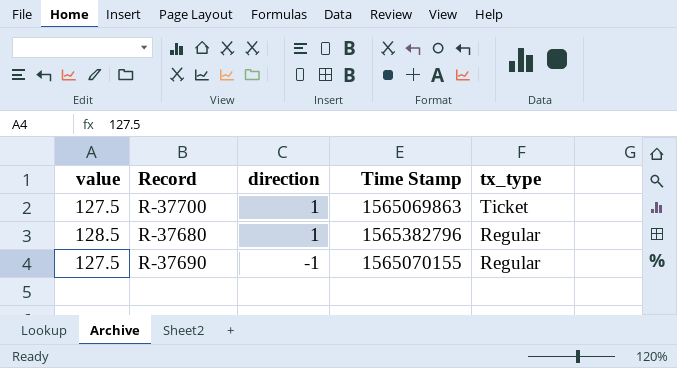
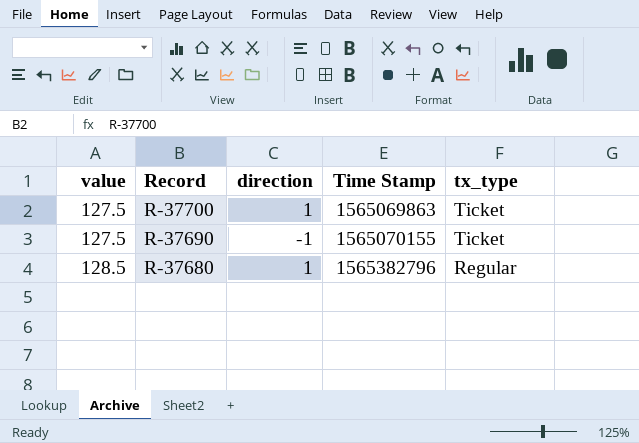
row order: direction descending -> value ascending
R-37690 | tx_type: Regular -> Ticket

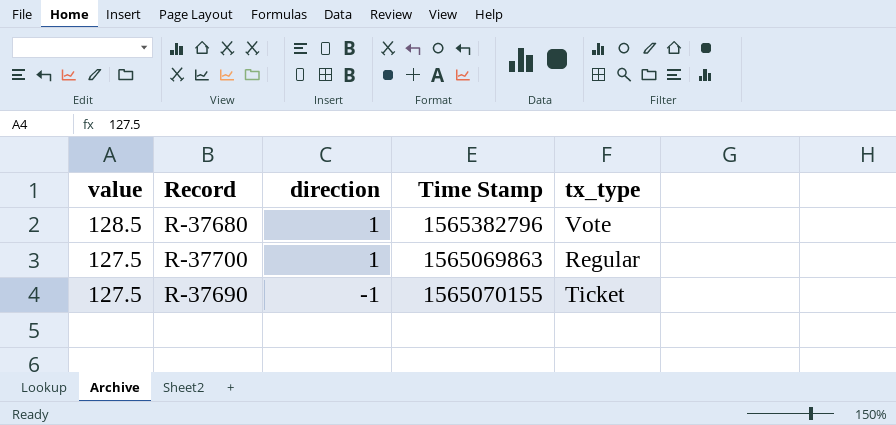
row order: value ascending -> value descending
R-37680 | tx_type: Regular -> Vote
R-37700 | tx_type: Ticket -> Regular

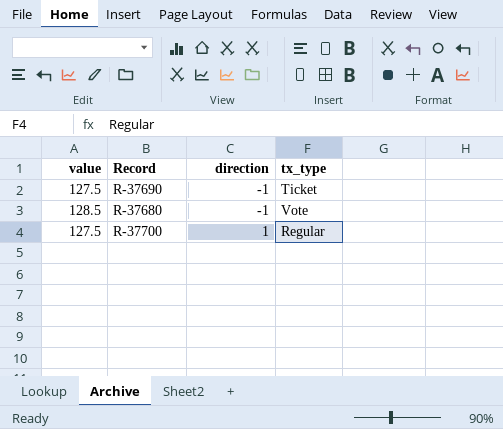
row order: value descending -> direction ascending
column Time Stamp | position: 4 -> none
R-37680 | direction: 1 -> -1

